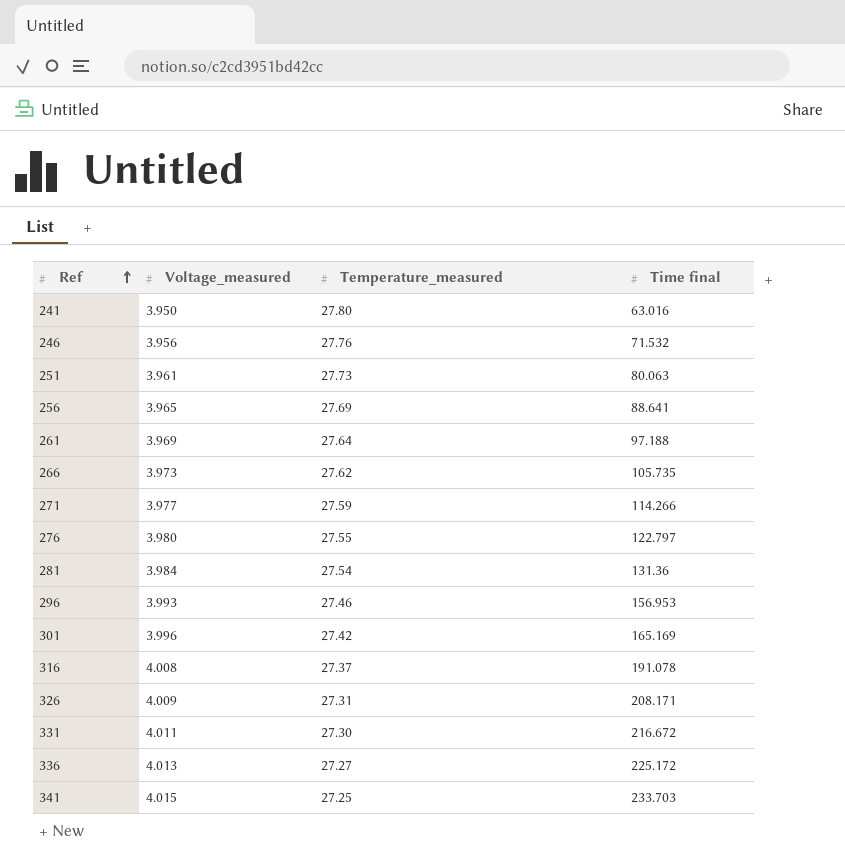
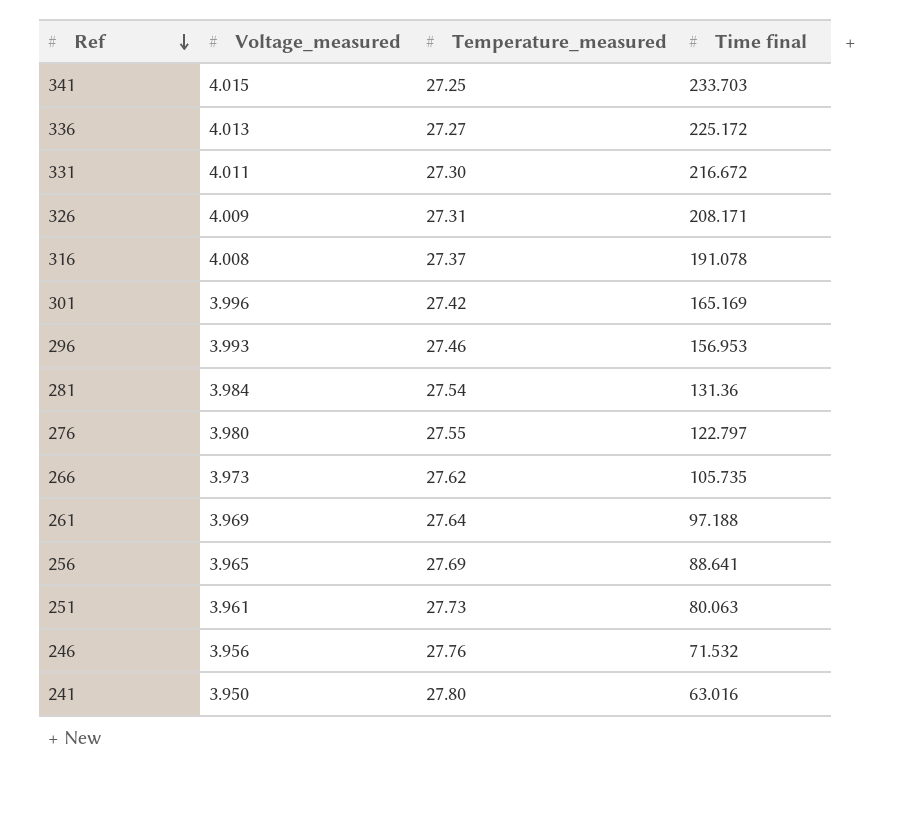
row order: Ref ascending -> Ref descending
row 271: 3.977 | 27.59 | 114.266 -> none

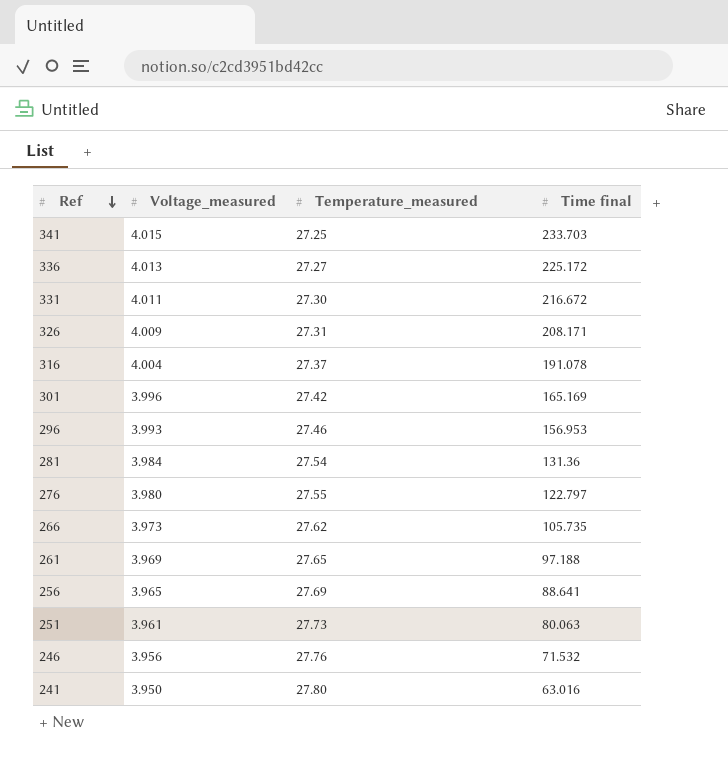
316 | Voltage_measured: 4.008 -> 4.004
261 | Temperature_measured: 27.64 -> 27.65

